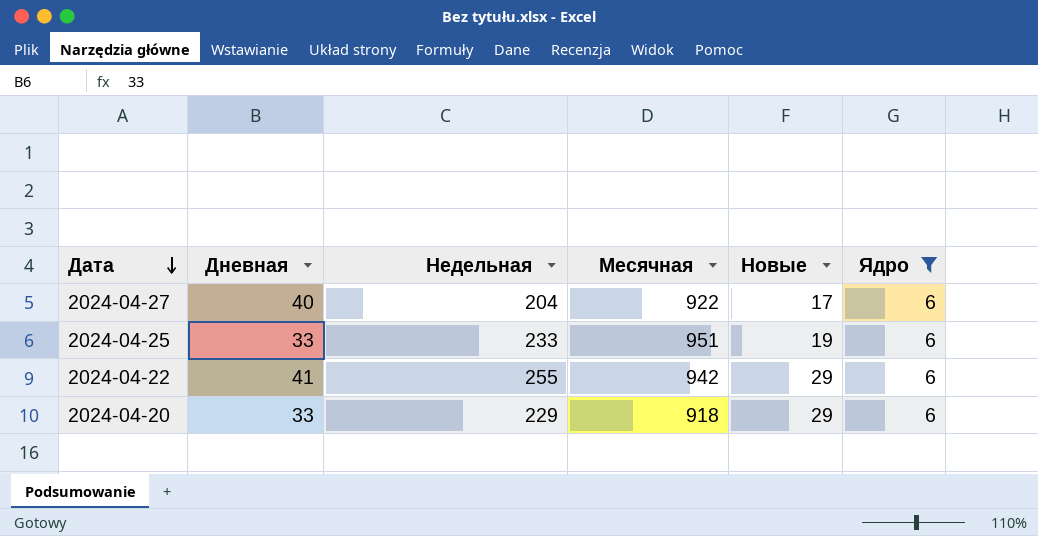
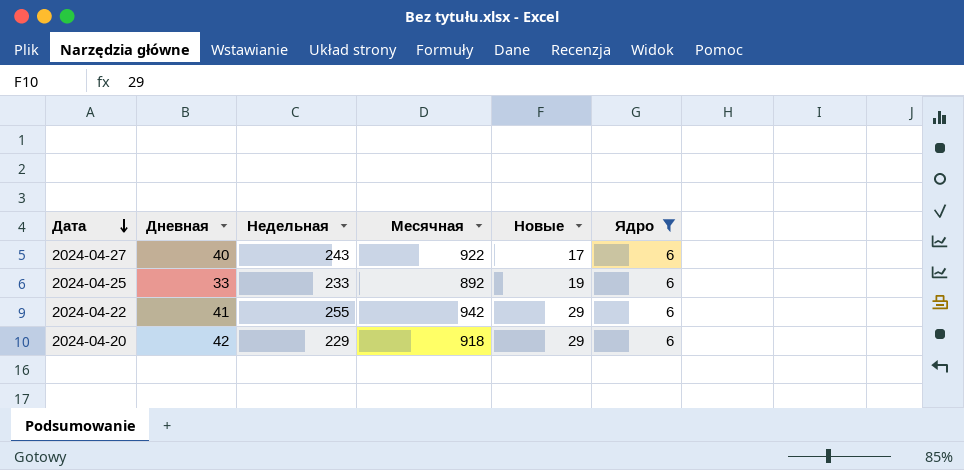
2024-04-27 | Недельная: 204 -> 243
2024-04-25 | Месячная: 951 -> 892
2024-04-20 | Дневная: 33 -> 42

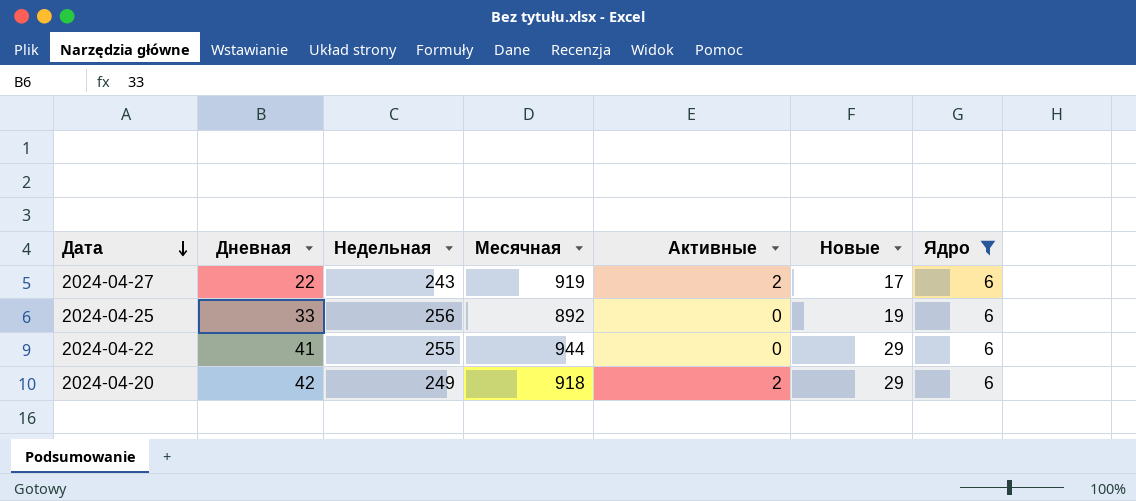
column Активные | position: none -> 5
2024-04-27 | Дневная: 40 -> 22
2024-04-27 | Месячная: 922 -> 919
2024-04-25 | Недельная: 233 -> 256
2024-04-22 | Месячная: 942 -> 944
2024-04-20 | Недельная: 229 -> 249

